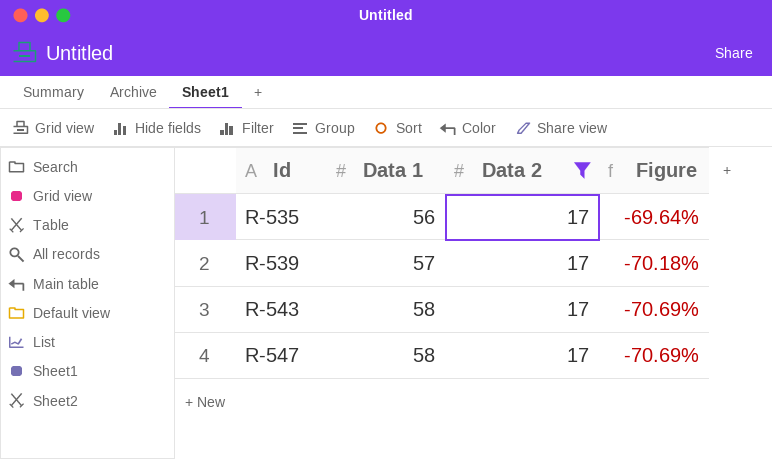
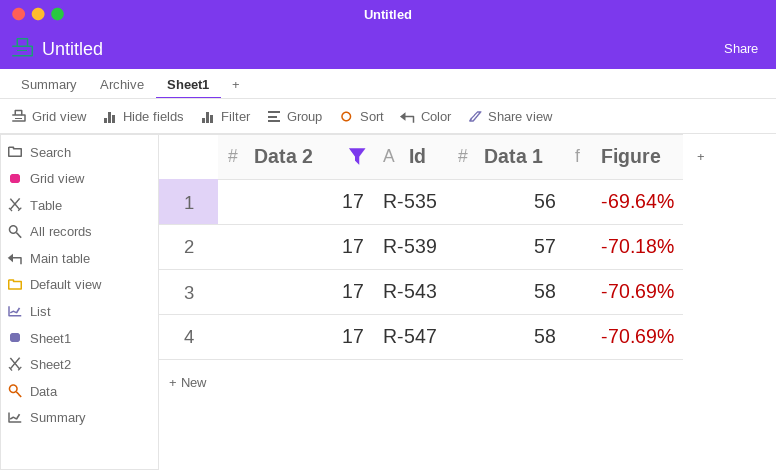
column Data 2 | position: 3 -> 1

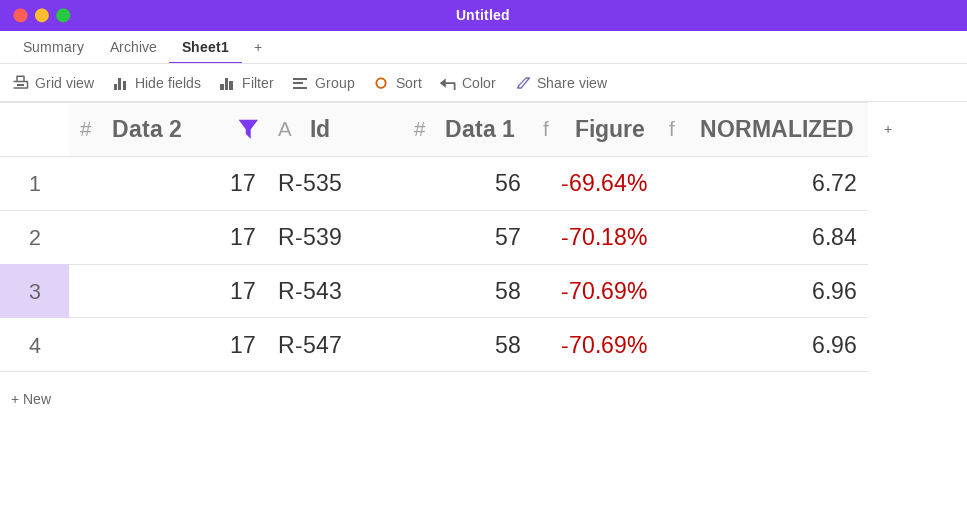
column NORMALIZED | formula: none -> [Data 1] * 0.12

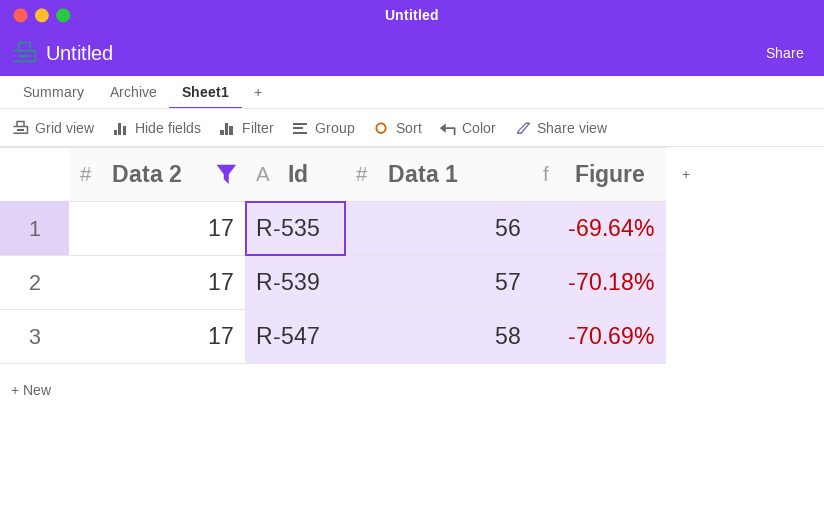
column NORMALIZED | formula: [Data 1] * 0.12 -> none
row R-543: 17 | 58 | -70.69% | 6.96 -> none

